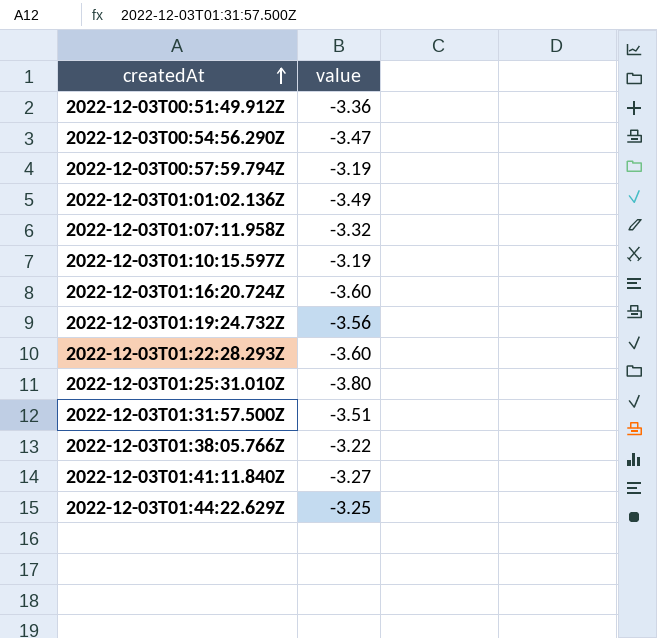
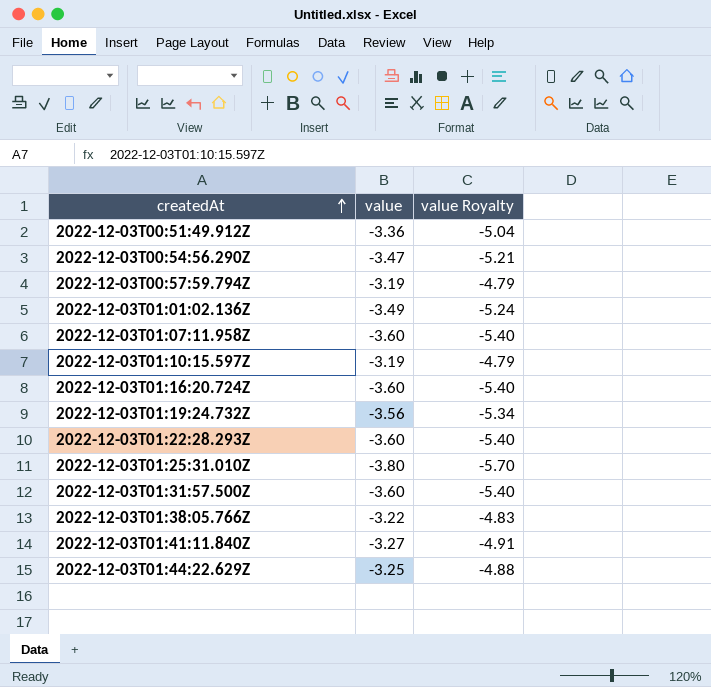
column value Royalty | formula: none -> [value] * 1.5
2022-12-03T01:07:11.958Z | value: -3.32 -> -3.60
2022-12-03T01:31:57.500Z | value: -3.51 -> -3.60

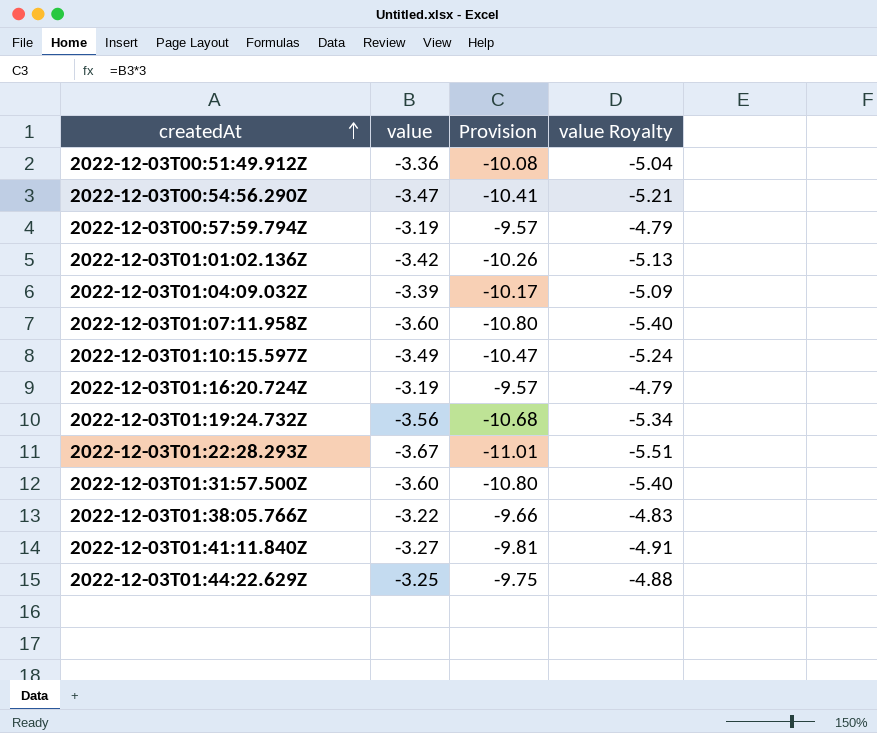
column Provision | formula: none -> [value] * 3
row 2022-12-03T01:25:31.010Z: -3.80 | -5.70 -> none
2022-12-03T01:01:02.136Z | value: -3.49 -> -3.42
2022-12-03T01:01:02.136Z | value Royalty: -5.24 -> -5.13
row 2022-12-03T01:04:09.032Z: none -> -3.39 | -10.17 | -5.09
2022-12-03T01:10:15.597Z | value: -3.19 -> -3.49
2022-12-03T01:10:15.597Z | value Royalty: -4.79 -> -5.24
2022-12-03T01:16:20.724Z | value: -3.60 -> -3.19
2022-12-03T01:16:20.724Z | value Royalty: -5.40 -> -4.79
2022-12-03T01:22:28.293Z | value: -3.60 -> -3.67
2022-12-03T01:22:28.293Z | value Royalty: -5.40 -> -5.51

